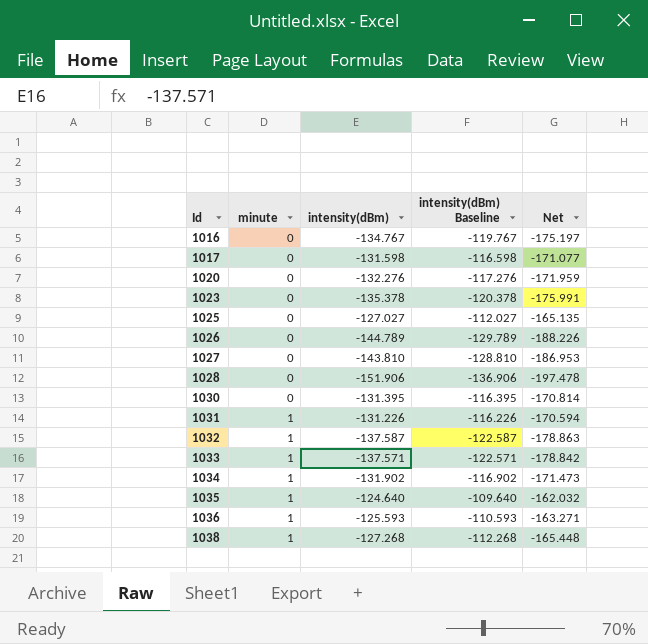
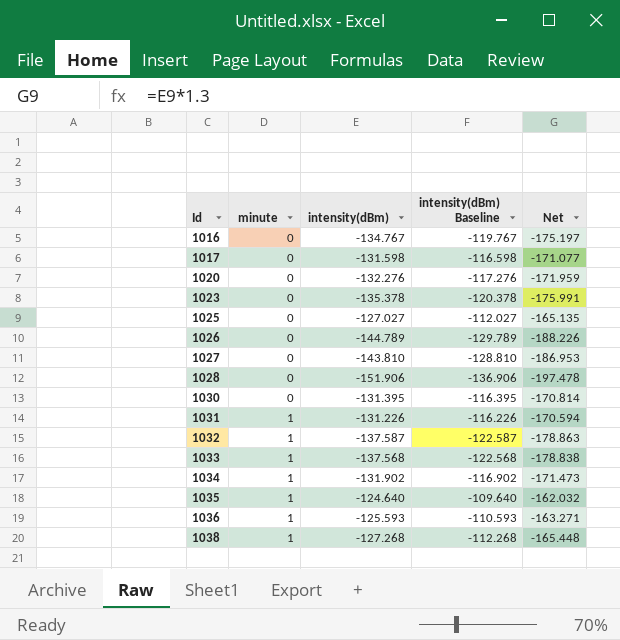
1033 | intensity(dBm): -137.571 -> -137.568
1033 | intensity(dBm) Baseline: -122.571 -> -122.568
1033 | Net: -178.842 -> -178.838

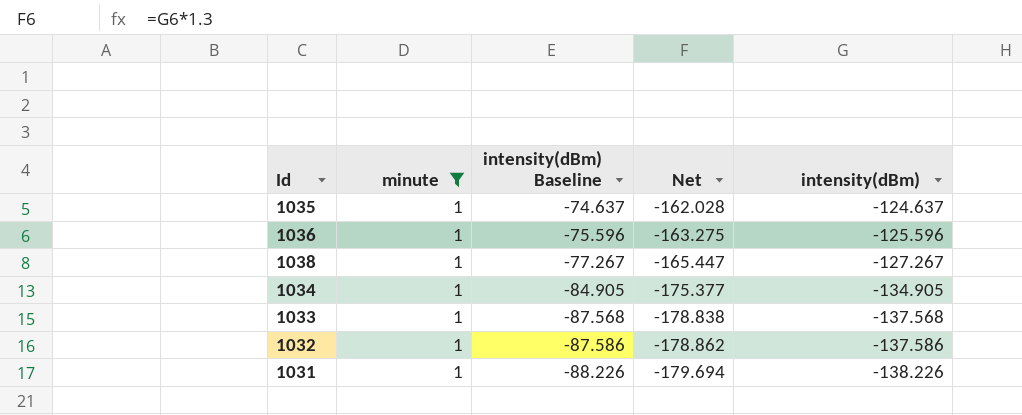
filter: none -> minute = 1
row order: Id ascending -> intensity(dBm) Baseline descending
column intensity(dBm) Baseline | formula: [intensity(dBm)] + 15 -> [intensity(dBm)] + 50
column intensity(dBm) | position: 3 -> 5
1035 | Net: -162.032 -> -162.028
1035 | intensity(dBm): -124.640 -> -124.637
1036 | Net: -163.271 -> -163.275
1036 | intensity(dBm): -125.593 -> -125.596
1038 | Net: -165.448 -> -165.447
1038 | intensity(dBm): -127.268 -> -127.267
1034 | Net: -171.473 -> -175.377
1034 | intensity(dBm): -131.902 -> -134.905
1032 | Net: -178.863 -> -178.862
1032 | intensity(dBm): -137.587 -> -137.586
1031 | Net: -170.594 -> -179.694
1031 | intensity(dBm): -131.226 -> -138.226

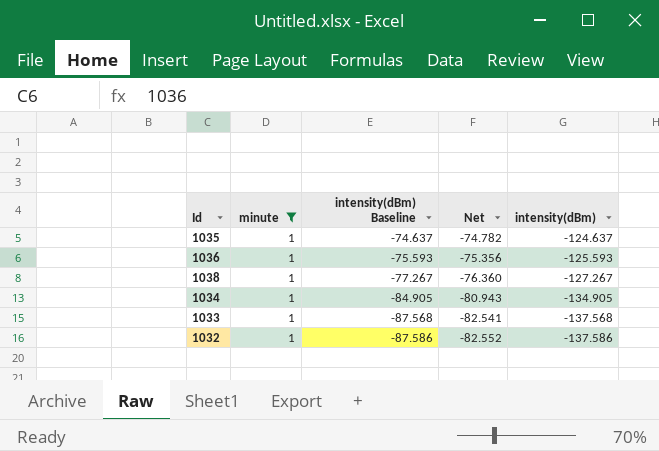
column Net | formula: [intensity(dBm)] * 1.3 -> [intensity(dBm)] * 0.6
row 1031: 1 | -88.226 | -179.694 | -138.226 -> none
1036 | intensity(dBm) Baseline: -75.596 -> -75.593
1036 | intensity(dBm): -125.596 -> -125.593

